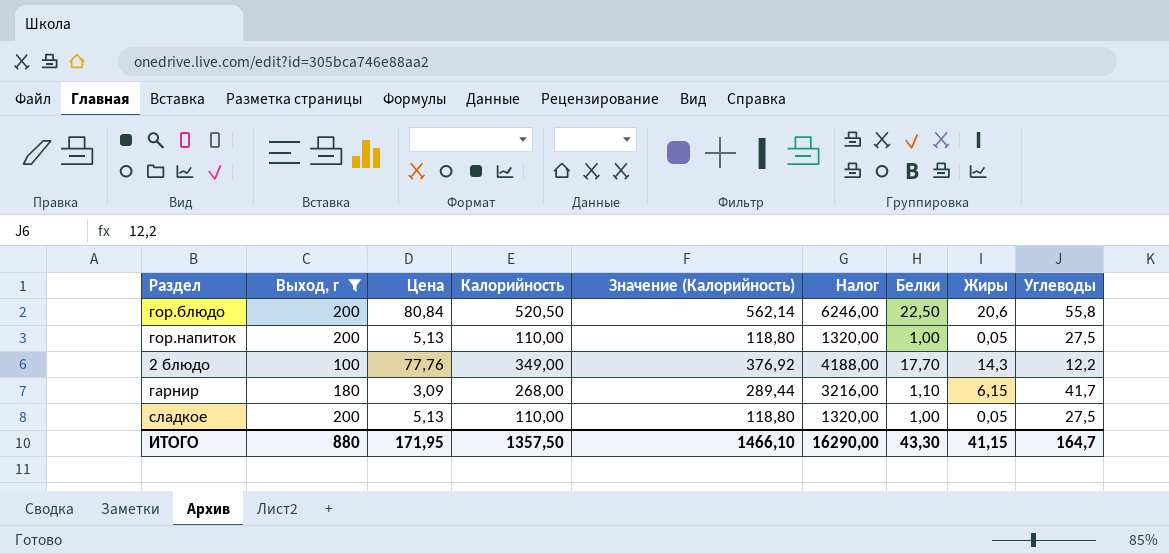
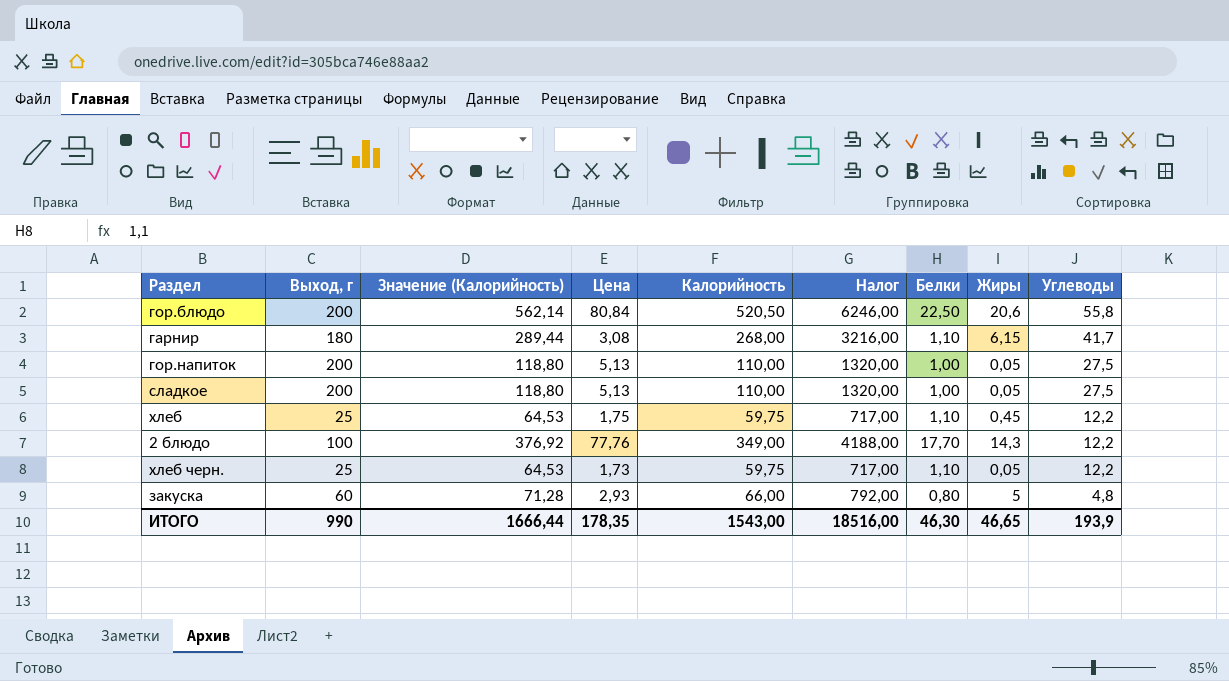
filter: Выход, г >= 100 -> none
row order: none -> Углеводы descending
column Значение (Калорийность) | position: 5 -> 3
гарнир | Цена: 3,09 -> 3,08
ИТОГО | Выход, г: 880 -> 990
ИТОГО | Значение (Калорийность): 1466,10 -> 1666,44
ИТОГО | Цена: 171,95 -> 178,35
ИТОГО | Калорийность: 1357,50 -> 1543,00
ИТОГО | Налог: 16290,00 -> 18516,00
ИТОГО | Белки: 43,30 -> 46,30
ИТОГО | Жиры: 41,15 -> 46,65
ИТОГО | Углеводы: 164,7 -> 193,9

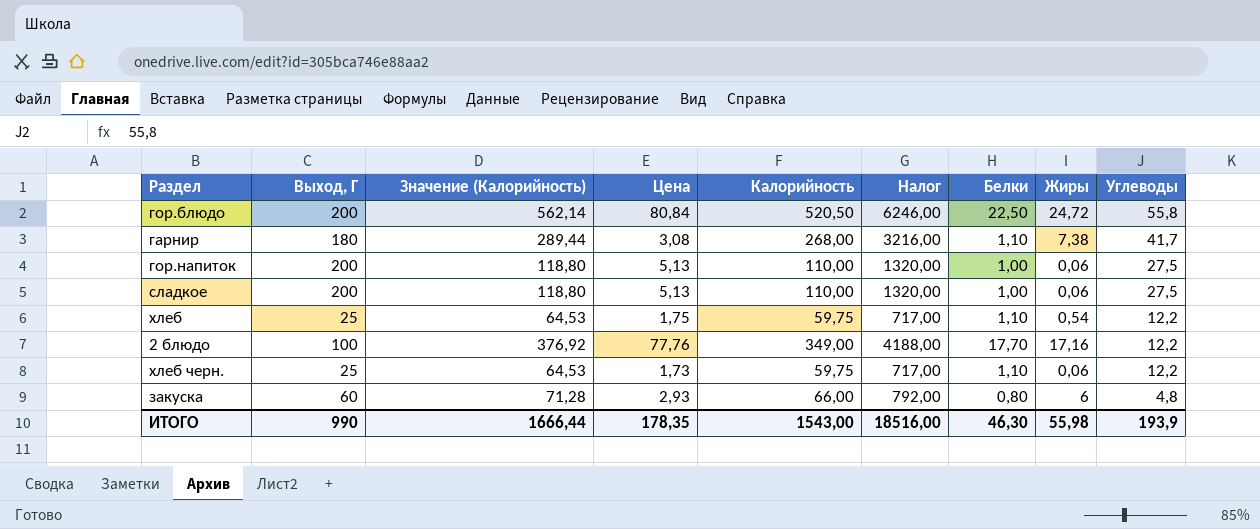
column name: Выход, г -> Выход, Г
гор.блюдо | Жиры: 20,6 -> 24,72
гарнир | Жиры: 6,15 -> 7,38
гор.напиток | Жиры: 0,05 -> 0,06
сладкое | Жиры: 0,05 -> 0,06
хлеб | Жиры: 0,45 -> 0,54
2 блюдо | Жиры: 14,3 -> 17,16
хлеб черн. | Жиры: 0,05 -> 0,06
закуска | Жиры: 5 -> 6
ИТОГО | Жиры: 46,65 -> 55,98

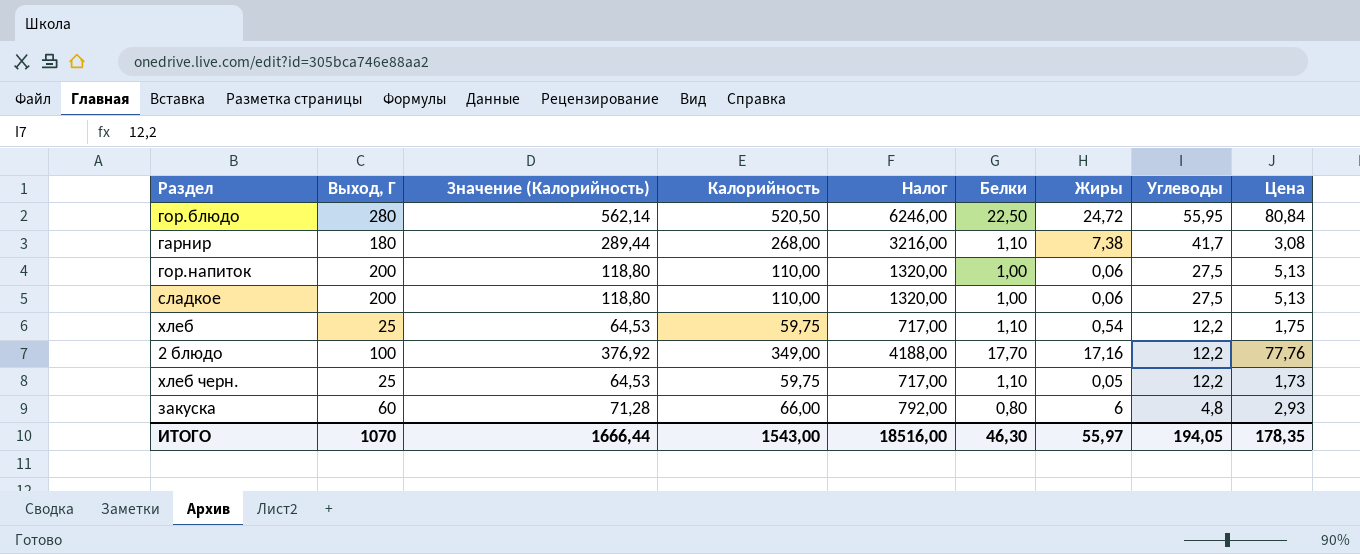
column Цена | position: 4 -> 9
гор.блюдо | Выход, Г: 200 -> 280
гор.блюдо | Углеводы: 55,8 -> 55,95
хлеб черн. | Жиры: 0,06 -> 0,05
ИТОГО | Выход, Г: 990 -> 1070
ИТОГО | Жиры: 55,98 -> 55,97
ИТОГО | Углеводы: 193,9 -> 194,05

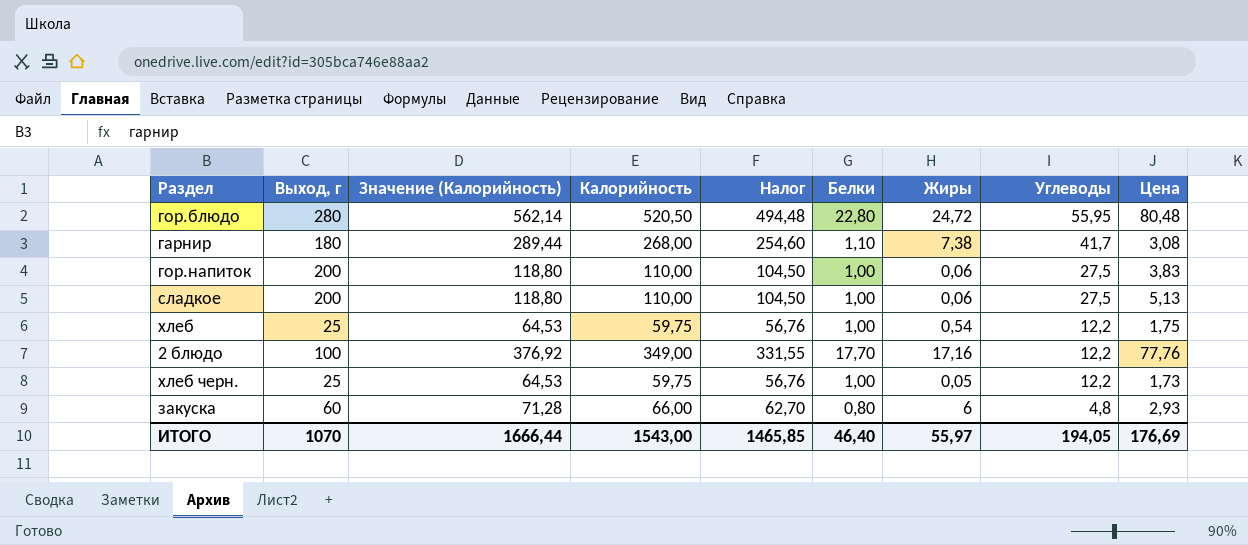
column name: Выход, Г -> Выход, г
column Налог | formula: [Калорийность] * 12 -> [Калорийность] * 0,95
гор.блюдо | Белки: 22,50 -> 22,80
гор.блюдо | Цена: 80,84 -> 80,48
гор.напиток | Цена: 5,13 -> 3,83
хлеб | Белки: 1,10 -> 1,00
хлеб черн. | Белки: 1,10 -> 1,00
ИТОГО | Налог: 18516,00 -> 1465,85
ИТОГО | Белки: 46,30 -> 46,40
ИТОГО | Цена: 178,35 -> 176,69

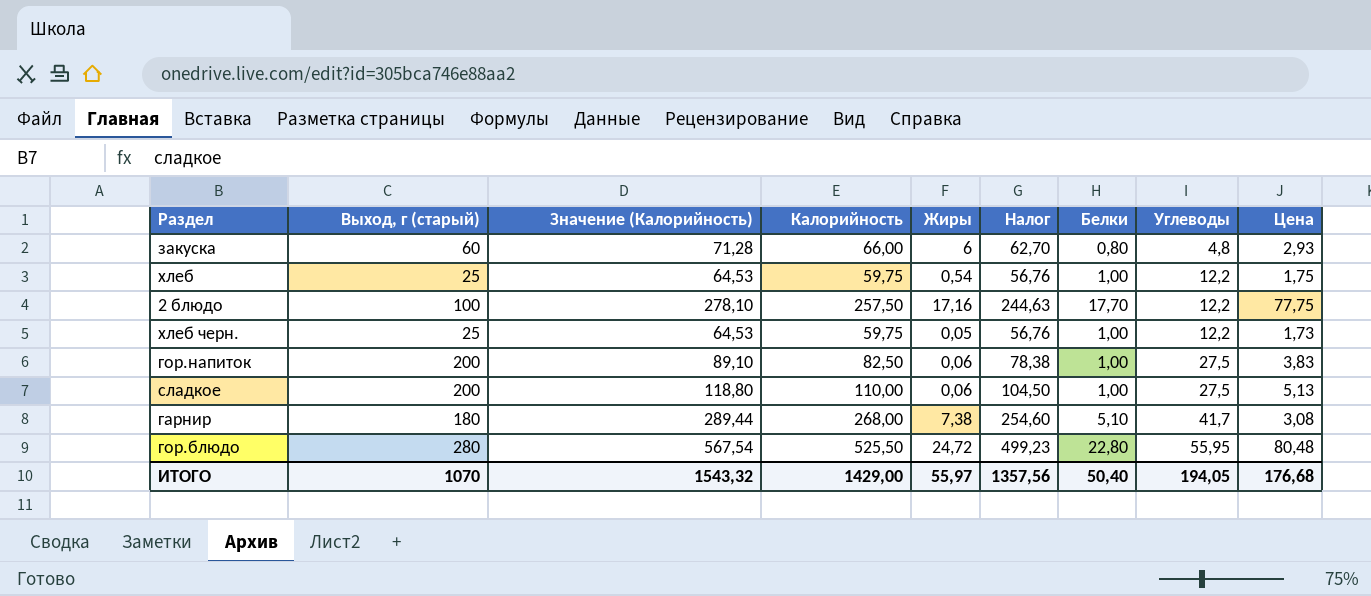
row order: Углеводы descending -> Углеводы ascending
column name: Выход, г -> Выход, г (старый)
column Жиры | position: 7 -> 5
2 блюдо | Значение (Калорийность): 376,92 -> 278,10
2 блюдо | Калорийность: 349,00 -> 257,50
2 блюдо | Налог: 331,55 -> 244,63
2 блюдо | Цена: 77,76 -> 77,75
гор.напиток | Значение (Калорийность): 118,80 -> 89,10
гор.напиток | Калорийность: 110,00 -> 82,50
гор.напиток | Налог: 104,50 -> 78,38
гарнир | Белки: 1,10 -> 5,10
гор.блюдо | Значение (Калорийность): 562,14 -> 567,54
гор.блюдо | Калорийность: 520,50 -> 525,50
гор.блюдо | Налог: 494,48 -> 499,23
ИТОГО | Значение (Калорийность): 1666,44 -> 1543,32
ИТОГО | Калорийность: 1543,00 -> 1429,00
ИТОГО | Налог: 1465,85 -> 1357,56
ИТОГО | Белки: 46,40 -> 50,40
ИТОГО | Цена: 176,69 -> 176,68

